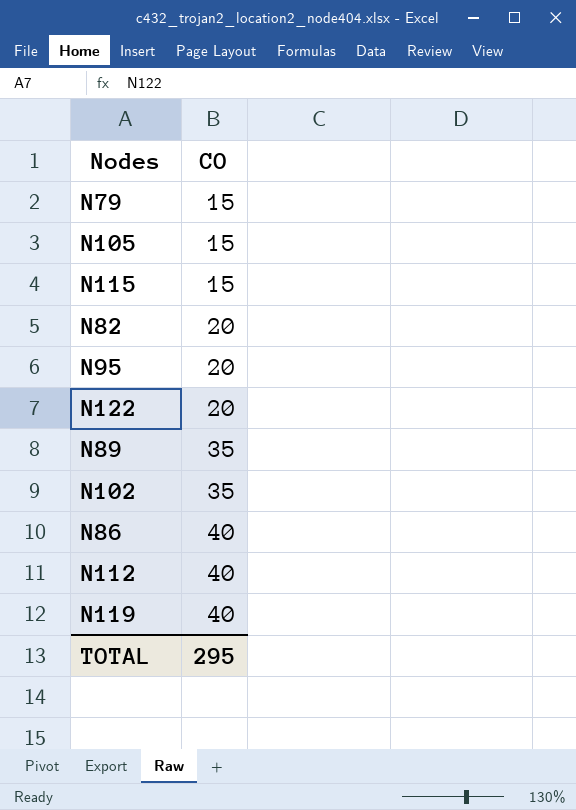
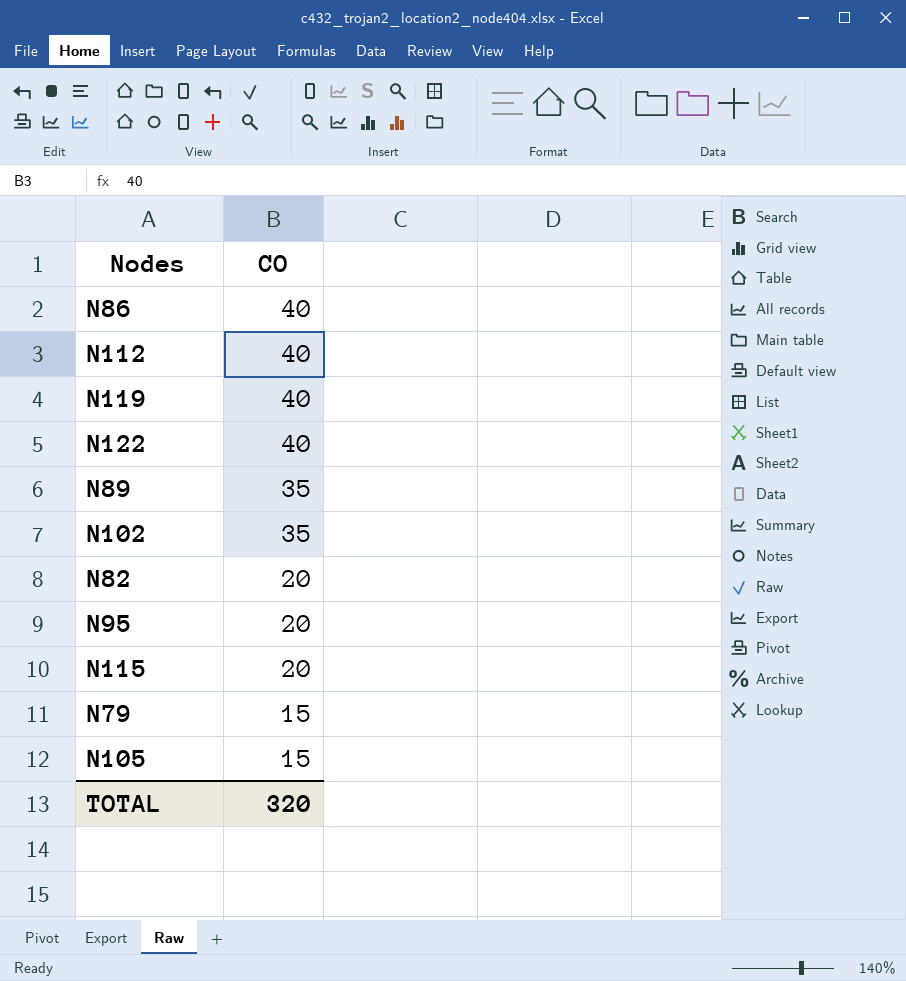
row order: CO ascending -> CO descending
N122 | CO: 20 -> 40
N115 | CO: 15 -> 20
TOTAL | CO: 295 -> 320

